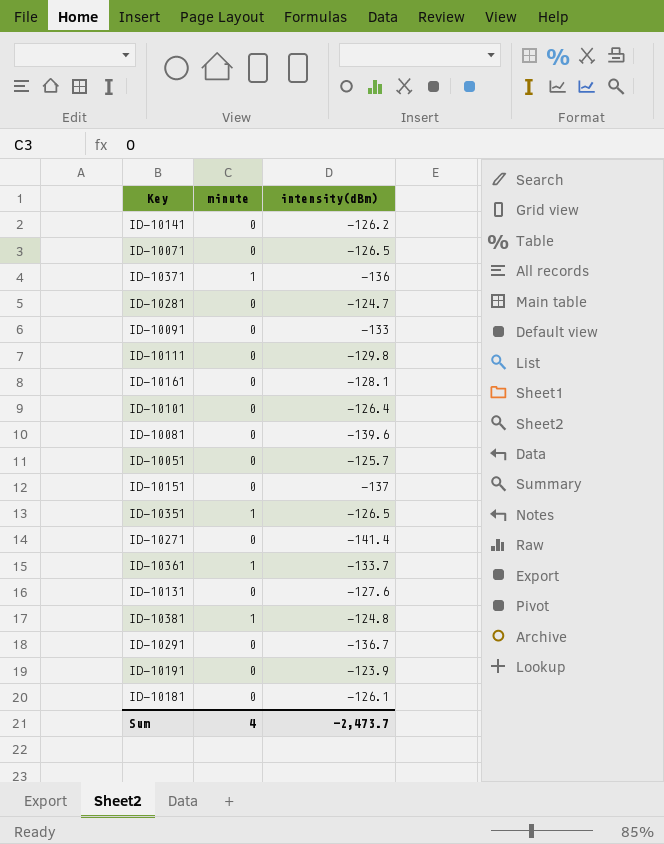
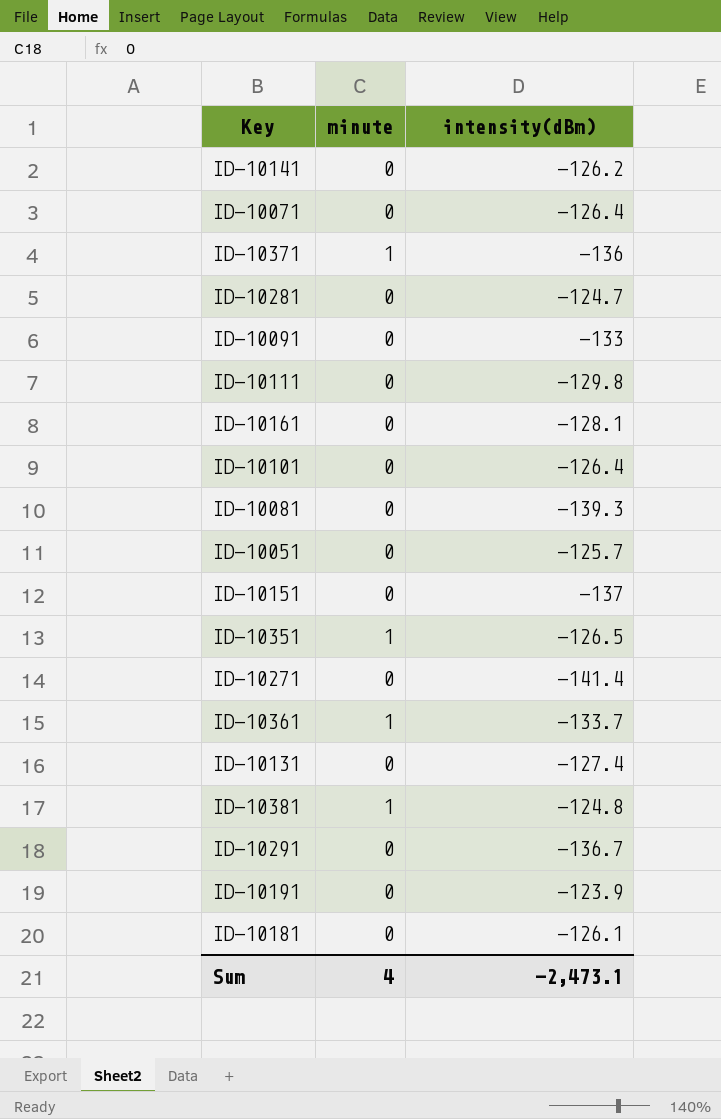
ID-10071 | intensity(dBm): -126.5 -> -126.4
ID-10081 | intensity(dBm): -139.6 -> -139.3
ID-10131 | intensity(dBm): -127.6 -> -127.4
Sum | intensity(dBm): -2,473.7 -> -2,473.1

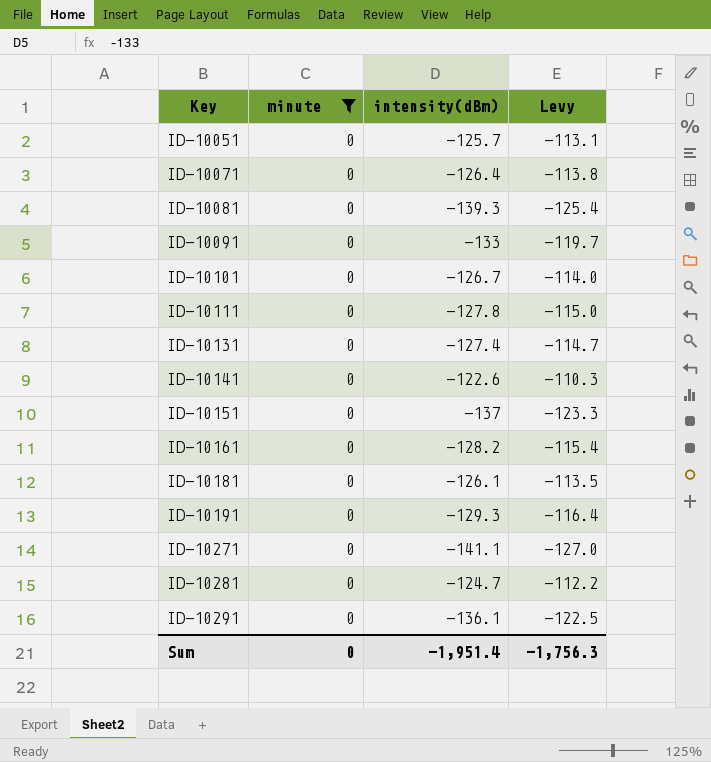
filter: none -> minute = 0
row order: none -> Key ascending
column Levy | formula: none -> [intensity(dBm)] * 0.9
ID-10101 | intensity(dBm): -126.4 -> -126.7
ID-10111 | intensity(dBm): -129.8 -> -127.8
ID-10141 | intensity(dBm): -126.2 -> -122.6
ID-10161 | intensity(dBm): -128.1 -> -128.2
ID-10191 | intensity(dBm): -123.9 -> -129.3
ID-10271 | intensity(dBm): -141.4 -> -141.1
ID-10291 | intensity(dBm): -136.7 -> -136.1
Sum | minute: 4 -> 0
Sum | intensity(dBm): -2,473.1 -> -1,951.4

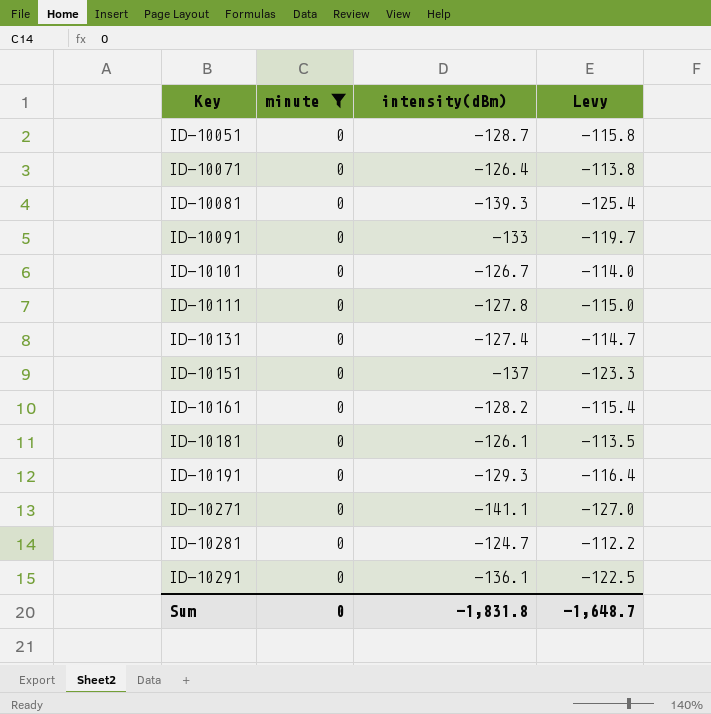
row ID-10141: 0 | -122.6 | -110.3 -> none
ID-10051 | intensity(dBm): -125.7 -> -128.7
ID-10051 | Levy: -113.1 -> -115.8
Sum | intensity(dBm): -1,951.4 -> -1,831.8
Sum | Levy: -1,756.3 -> -1,648.7

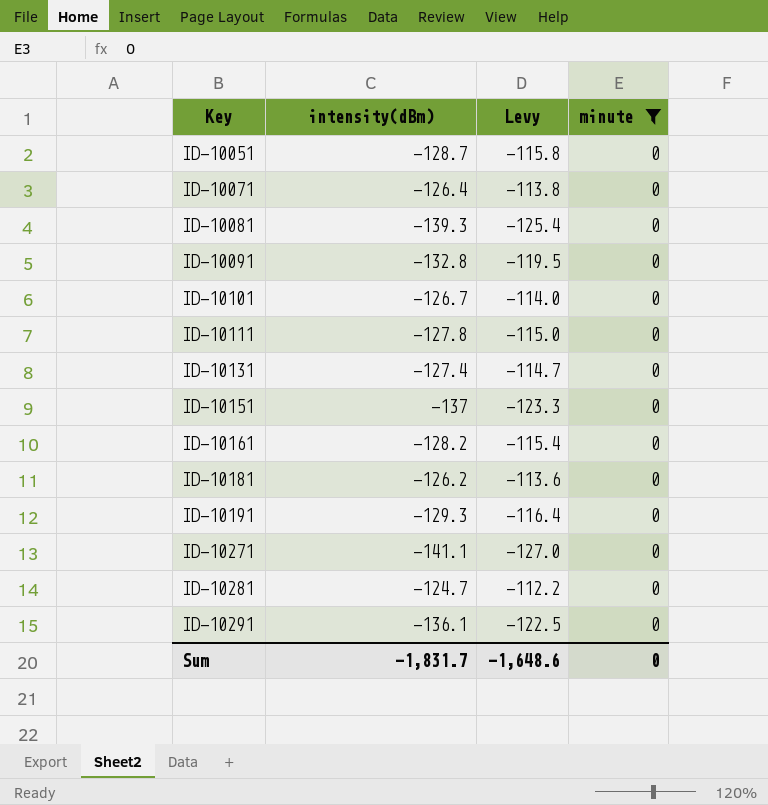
column minute | position: 2 -> 4
ID-10091 | intensity(dBm): -133 -> -132.8
ID-10091 | Levy: -119.7 -> -119.5
ID-10181 | intensity(dBm): -126.1 -> -126.2
ID-10181 | Levy: -113.5 -> -113.6
Sum | intensity(dBm): -1,831.8 -> -1,831.7
Sum | Levy: -1,648.7 -> -1,648.6

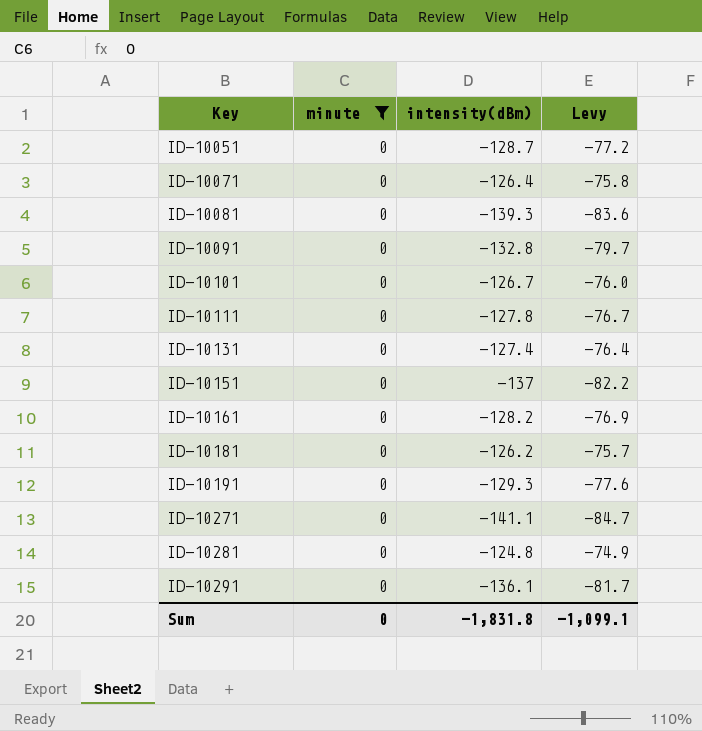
column minute | position: 4 -> 2
column Levy | formula: [intensity(dBm)] * 0.9 -> [intensity(dBm)] * 0.6
ID-10281 | intensity(dBm): -124.7 -> -124.8
Sum | intensity(dBm): -1,831.7 -> -1,831.8
Sum | Levy: -1,648.6 -> -1,099.1

